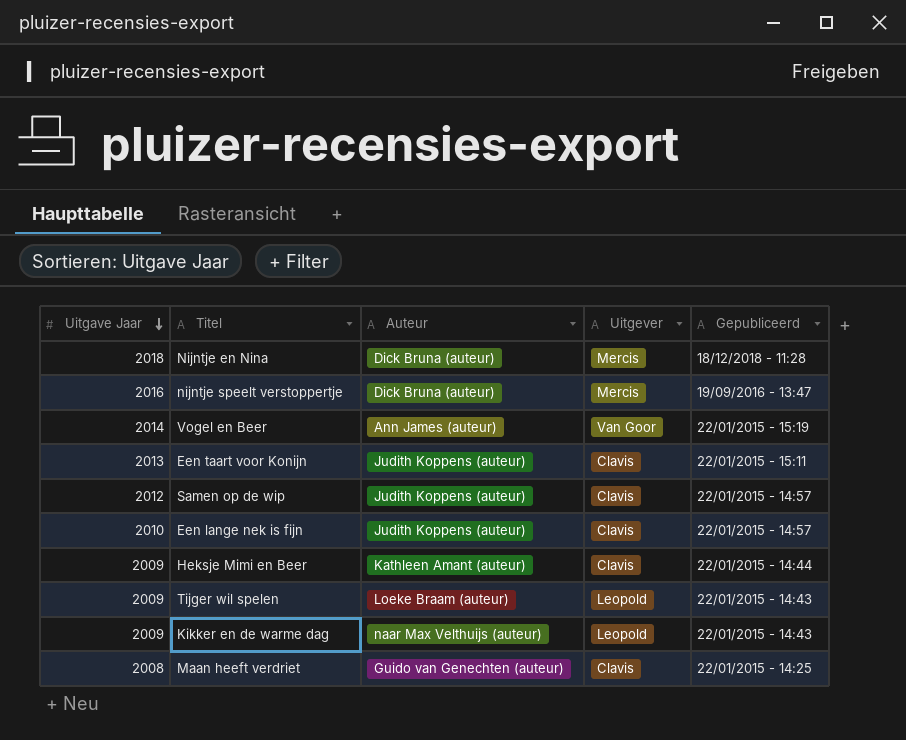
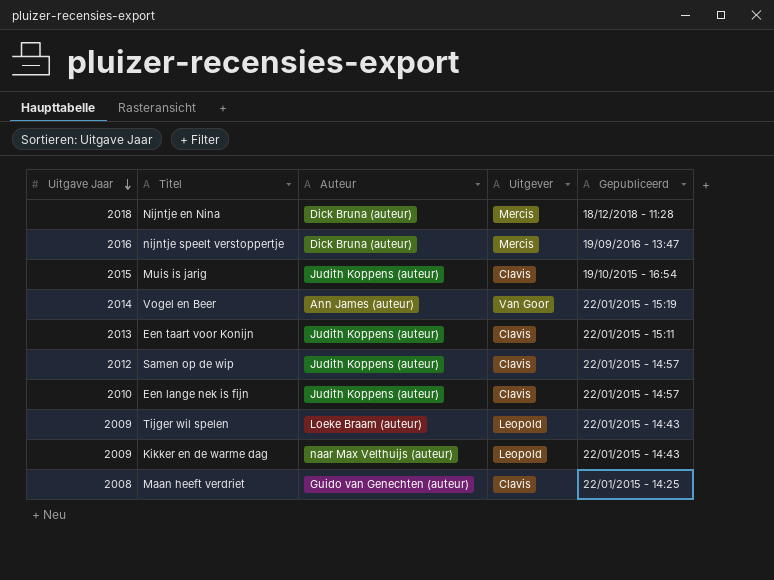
row Heksje Mimi en Beer: 2009 | Kathleen Amant (auteur) | Clavis | 22/01/2015 - 14:44 -> none
row Muis is jarig: none -> 2015 | Judith Koppens (auteur) | Clavis | 19/10/2015 - 16:54

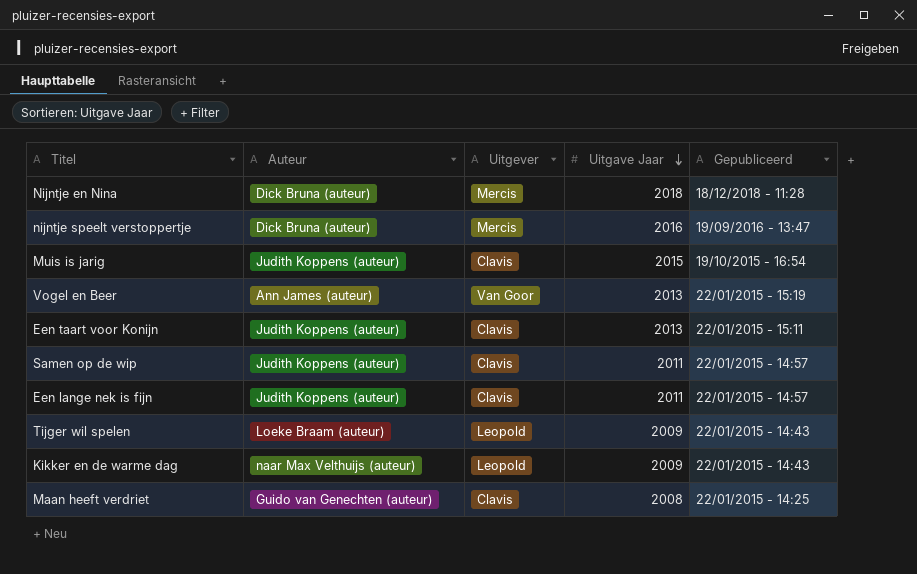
column Uitgave Jaar | position: 1 -> 4
Vogel en Beer | Uitgave Jaar: 2014 -> 2013
Samen op de wip | Uitgave Jaar: 2012 -> 2011
Een lange nek is fijn | Uitgave Jaar: 2010 -> 2011

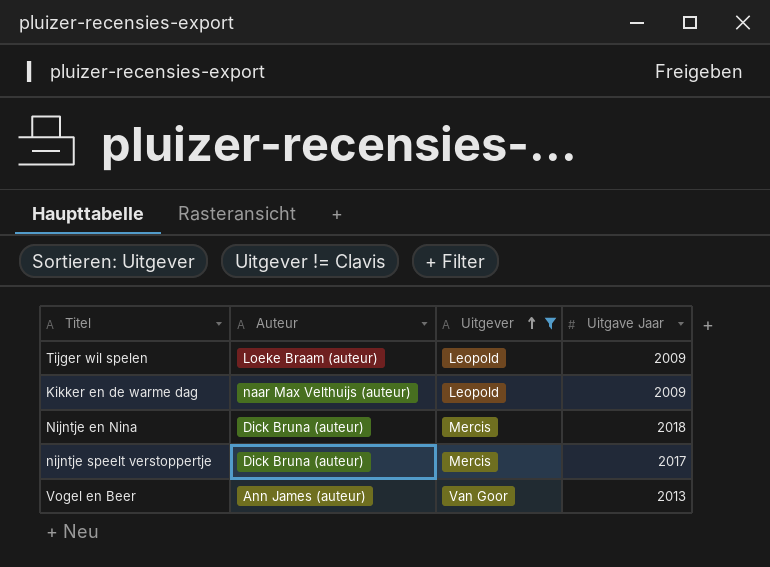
filter: none -> Uitgever != Clavis
row order: Uitgave Jaar descending -> Uitgever ascending
column Gepubliceerd | position: 5 -> none
nijntje speelt verstoppertje | Uitgave Jaar: 2016 -> 2017

